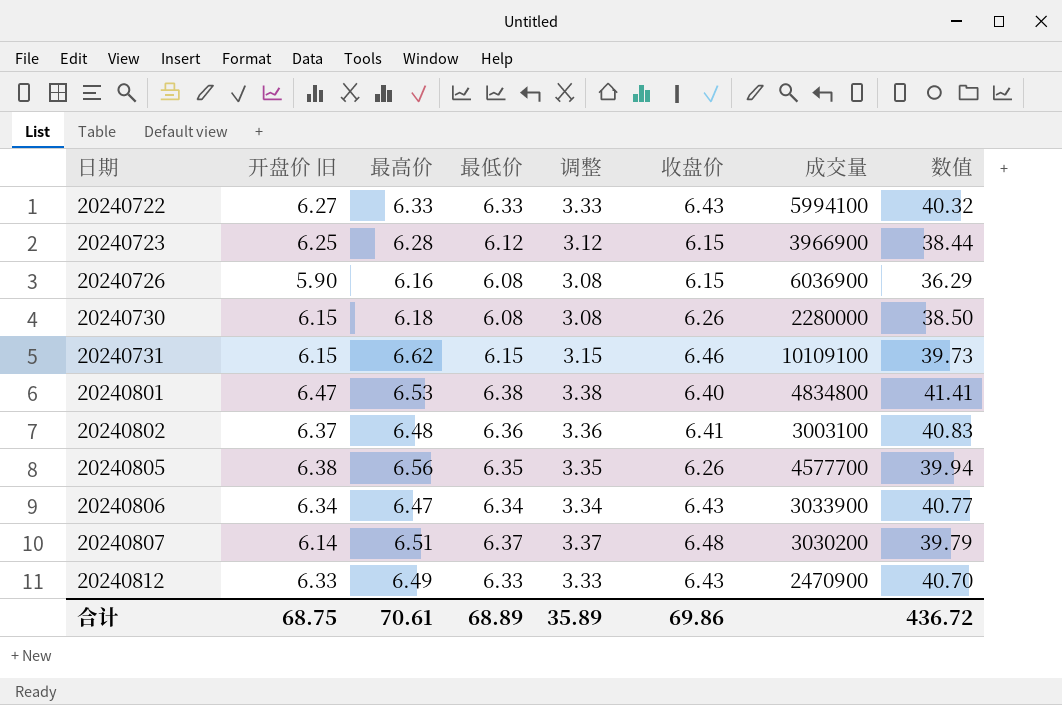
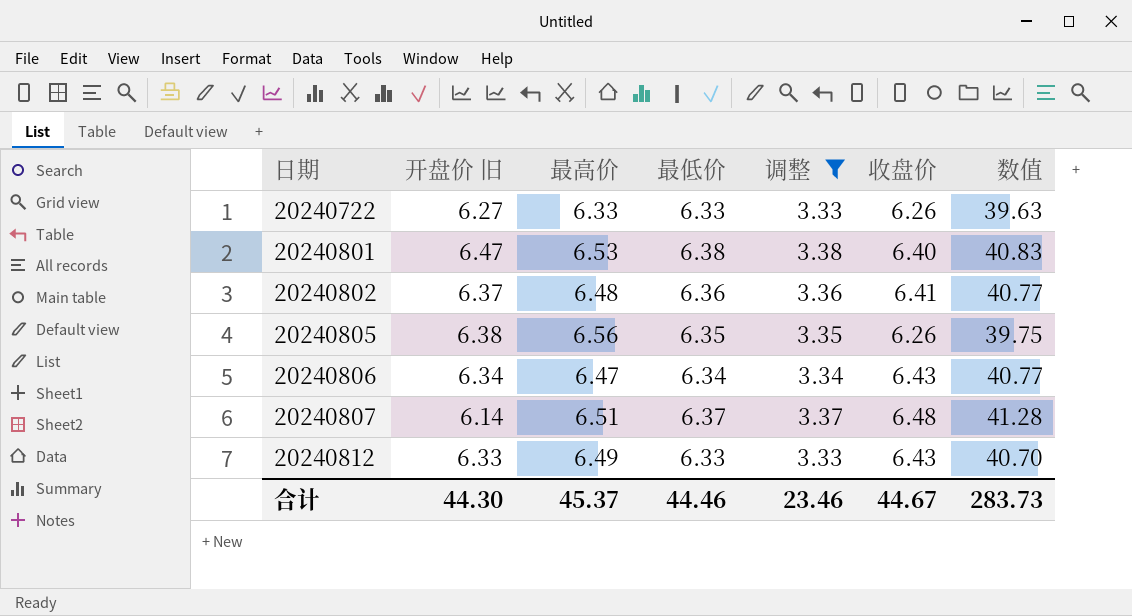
filter: none -> 调整 >= 3.33
column 成交量 | position: 7 -> none
column 数值 | formula: [开盘价 旧] * [收盘价] -> [最低价] * [收盘价]
20240722 | 收盘价: 6.43 -> 6.26
合计 | 开盘价 旧: 68.75 -> 44.30
合计 | 最高价: 70.61 -> 45.37
合计 | 最低价: 68.89 -> 44.46
合计 | 调整: 35.89 -> 23.46
合计 | 收盘价: 69.86 -> 44.67
合计 | 数值: 436.72 -> 283.73

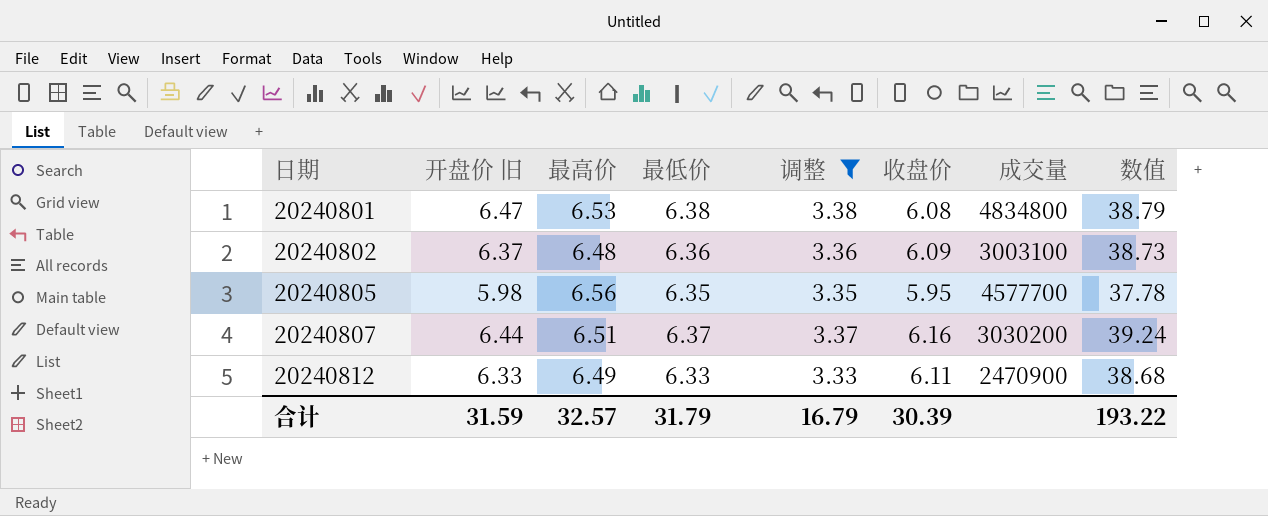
column 成交量 | position: none -> 7
row 20240722: 6.27 | 6.33 | 6.33 | 3.33 | 6.26 | 39.63 -> none
row 20240806: 6.34 | 6.47 | 6.34 | 3.34 | 6.43 | 40.77 -> none
20240801 | 收盘价: 6.40 -> 6.08
20240801 | 数值: 40.83 -> 38.79
20240802 | 收盘价: 6.41 -> 6.09
20240802 | 数值: 40.77 -> 38.73
20240805 | 开盘价 旧: 6.38 -> 5.98
20240805 | 收盘价: 6.26 -> 5.95
20240805 | 数值: 39.75 -> 37.78
20240807 | 开盘价 旧: 6.14 -> 6.44
20240807 | 收盘价: 6.48 -> 6.16
20240807 | 数值: 41.28 -> 39.24
20240812 | 收盘价: 6.43 -> 6.11
20240812 | 数值: 40.70 -> 38.68
合计 | 开盘价 旧: 44.30 -> 31.59
合计 | 最高价: 45.37 -> 32.57
合计 | 最低价: 44.46 -> 31.79
合计 | 调整: 23.46 -> 16.79
合计 | 收盘价: 44.67 -> 30.39
合计 | 数值: 283.73 -> 193.22

